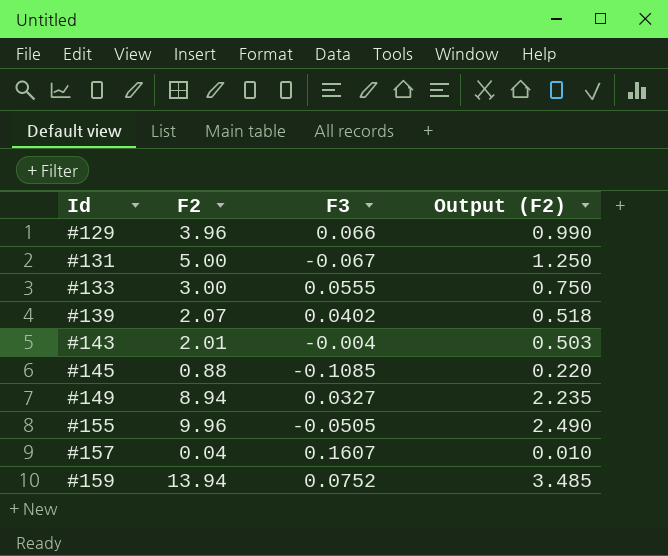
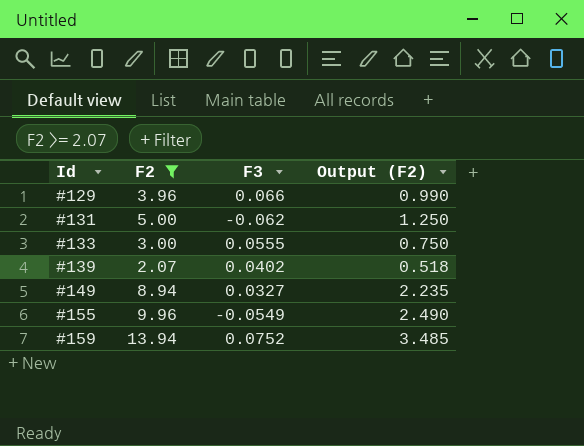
filter: none -> F2 >= 2.07
#131 | F3: -0.067 -> -0.062
#155 | F3: -0.0505 -> -0.0549

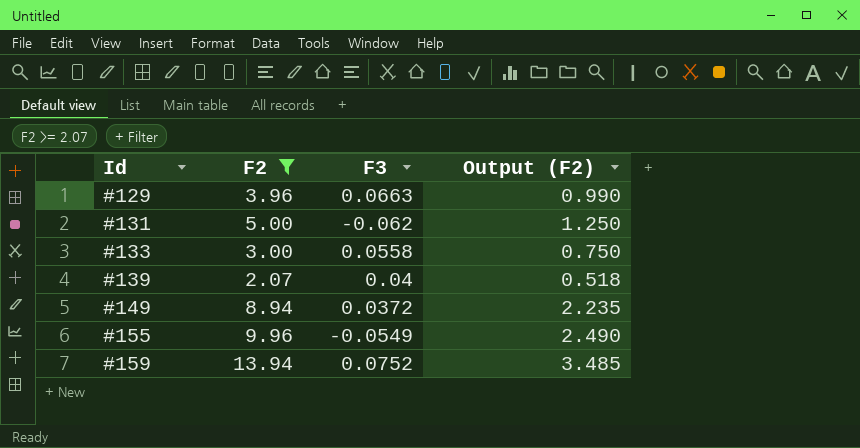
#129 | F3: 0.066 -> 0.0663
#133 | F3: 0.0555 -> 0.0558
#139 | F3: 0.0402 -> 0.04
#149 | F3: 0.0327 -> 0.0372

